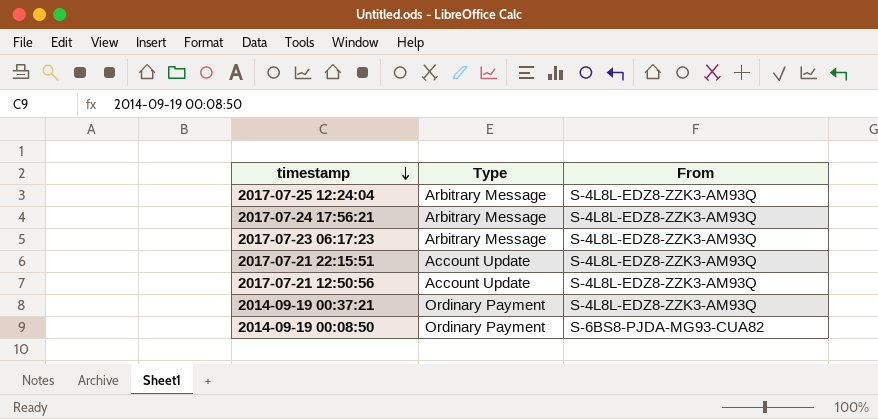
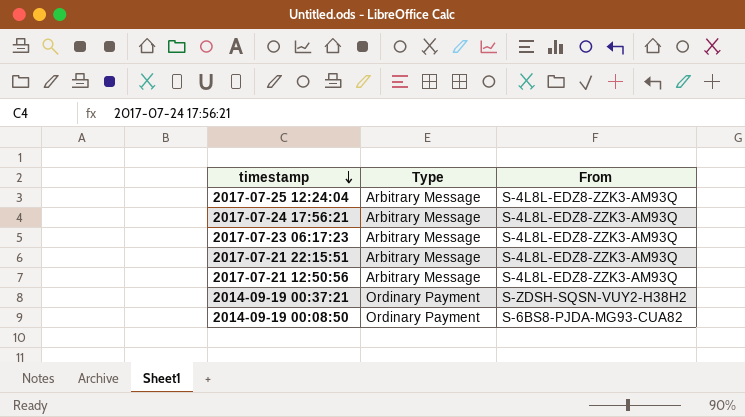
2017-07-21 22:15:51 | Type: Account Update -> Arbitrary Message
2017-07-21 12:50:56 | Type: Account Update -> Arbitrary Message
2014-09-19 00:37:21 | From: S-4L8L-EDZ8-ZZK3-AM93Q -> S-ZDSH-SQSN-VUY2-H38H2

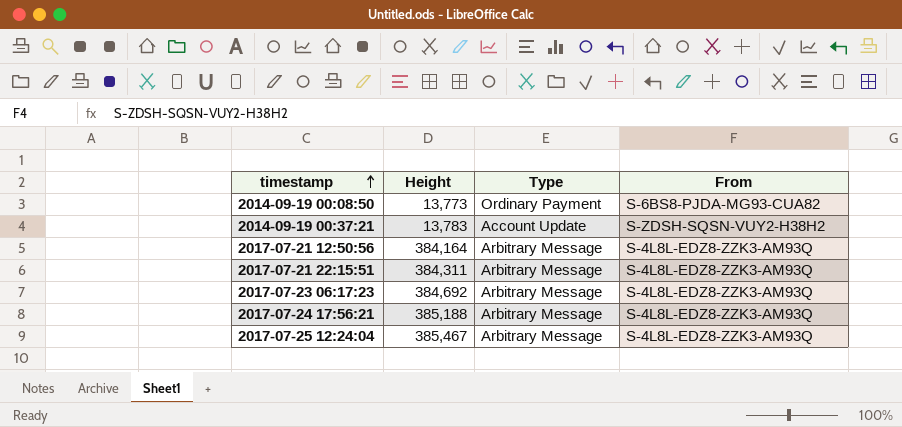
row order: timestamp descending -> timestamp ascending
column Height | position: none -> 2
2014-09-19 00:37:21 | Type: Ordinary Payment -> Account Update

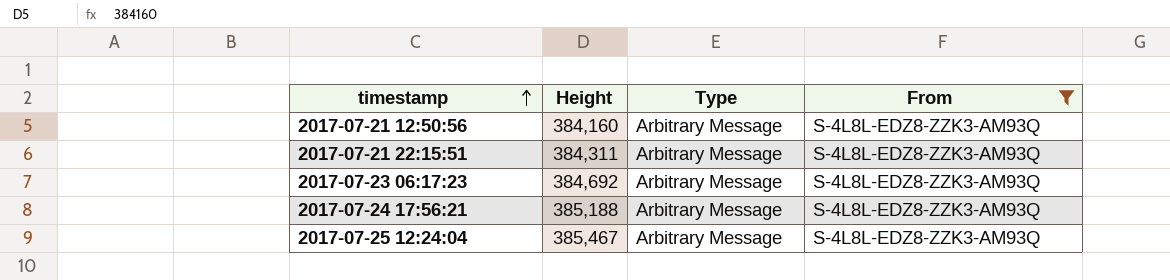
filter: none -> From = S-4L8L-EDZ8-ZZK3-AM93Q
2017-07-21 12:50:56 | Height: 384,164 -> 384,160

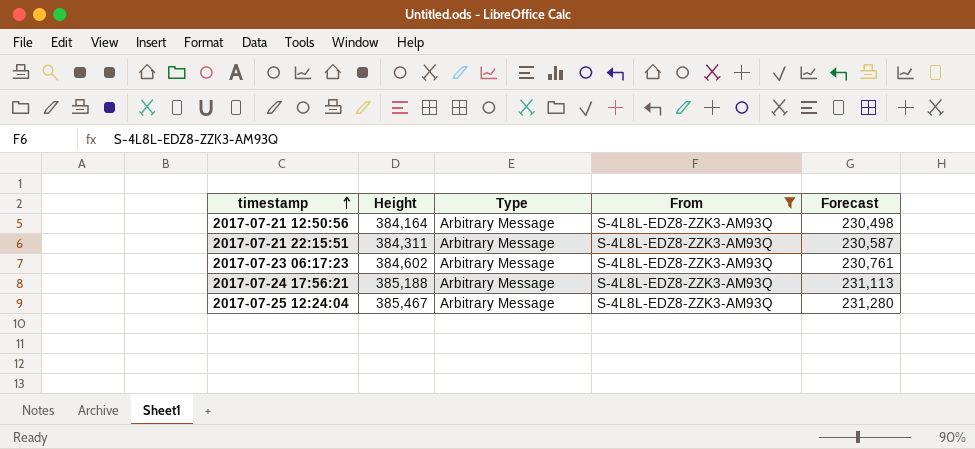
column Forecast | formula: none -> [Height] * 0.6
2017-07-21 12:50:56 | Height: 384,160 -> 384,164
2017-07-23 06:17:23 | Height: 384,692 -> 384,602

